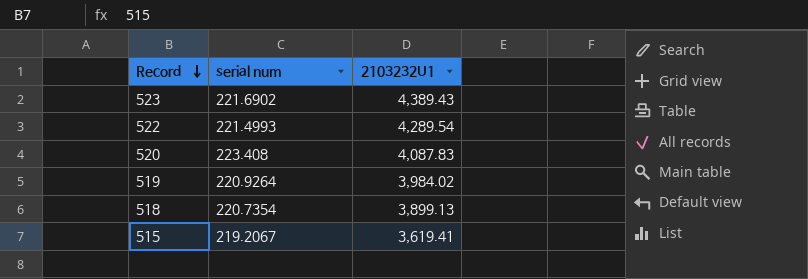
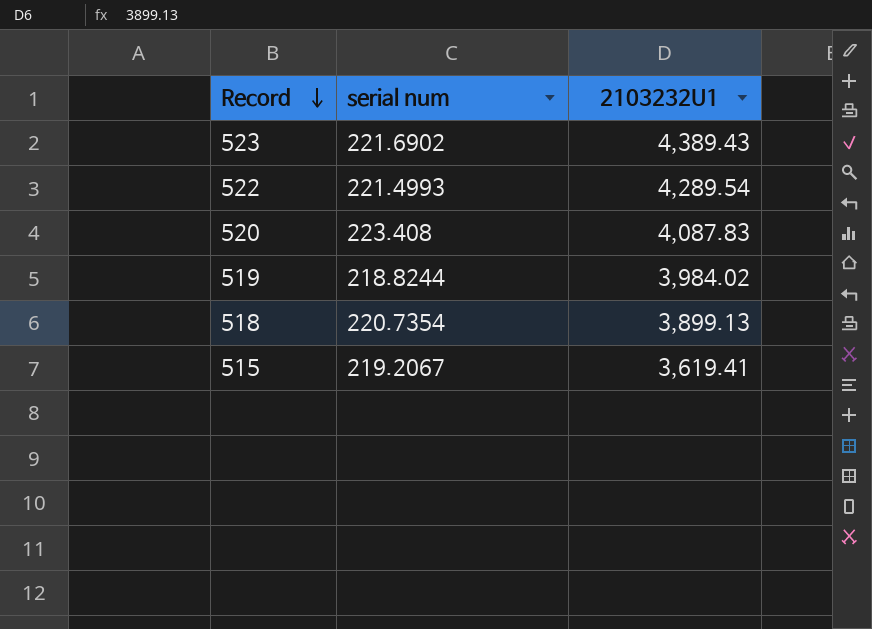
519 | serial num: 220.9264 -> 218.8244

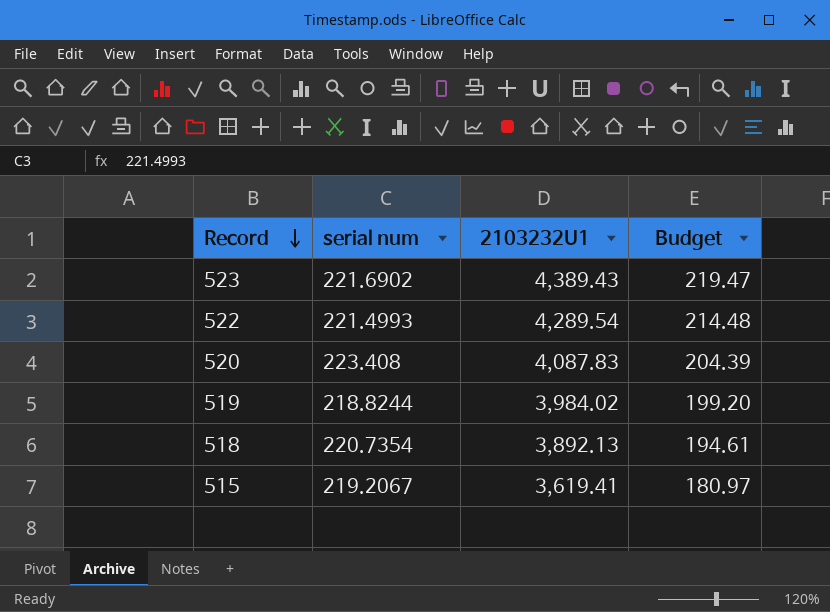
column Budget | formula: none -> [2103232U1] * 0.05
518 | 2103232U1: 3,899.13 -> 3,892.13

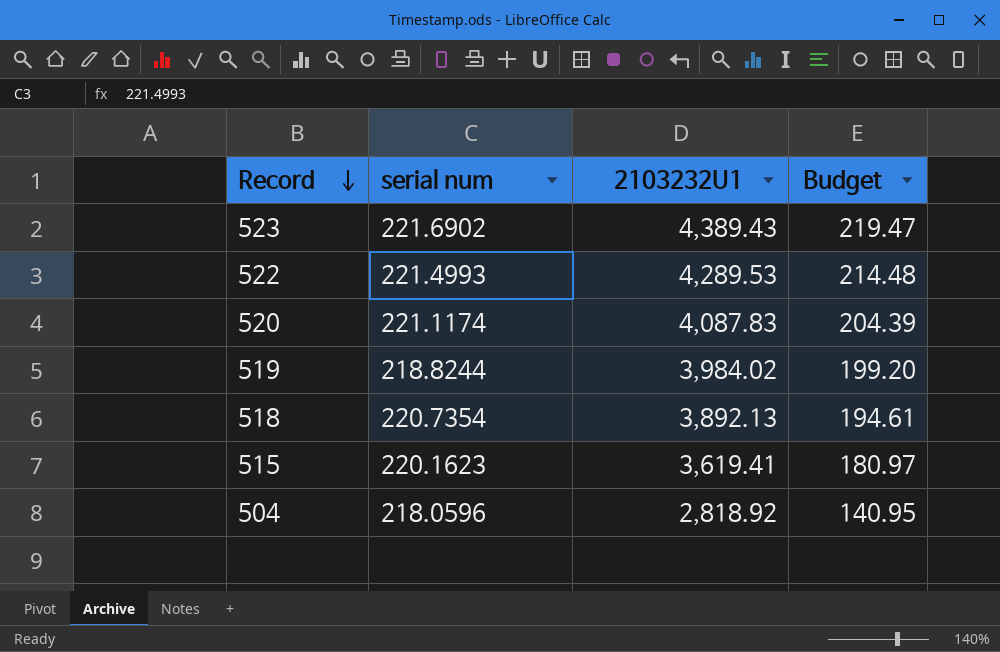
522 | 2103232U1: 4,289.54 -> 4,289.53
520 | serial num: 223.408 -> 221.1174
515 | serial num: 219.2067 -> 220.1623
row 504: none -> 218.0596 | 2,818.92 | 140.95

